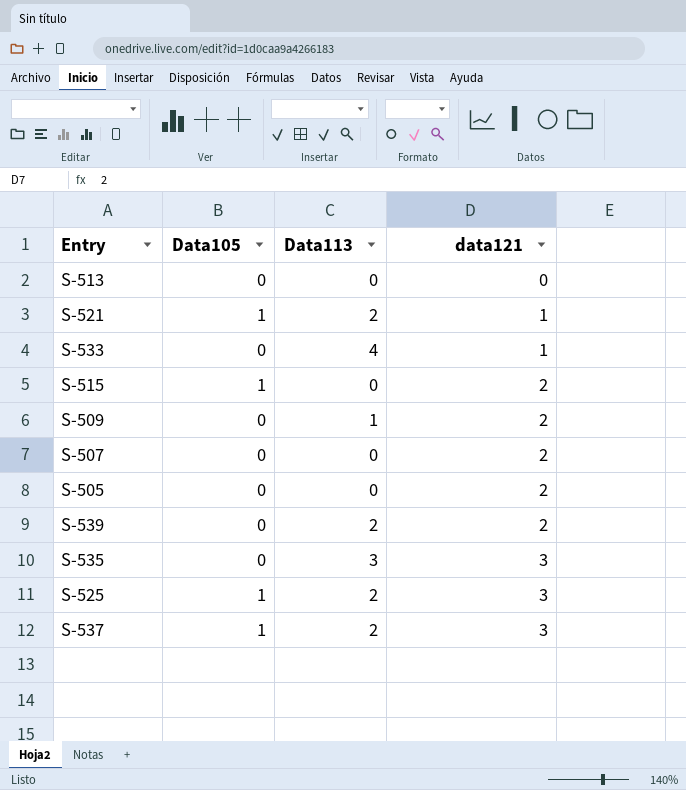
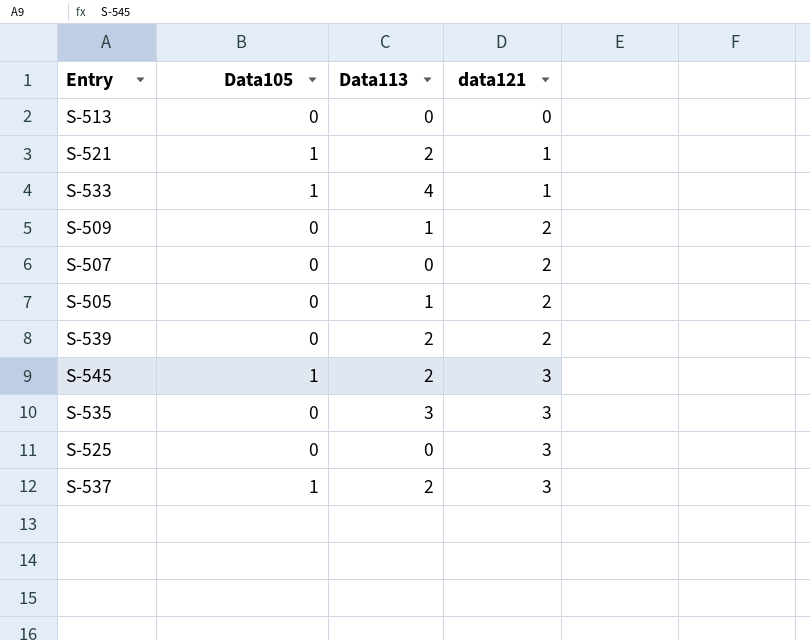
row S-515: 1 | 0 | 2 -> none
S-533 | Data105: 0 -> 1
S-505 | Data113: 0 -> 1
row S-545: none -> 1 | 2 | 3
S-525 | Data105: 1 -> 0
S-525 | Data113: 2 -> 0

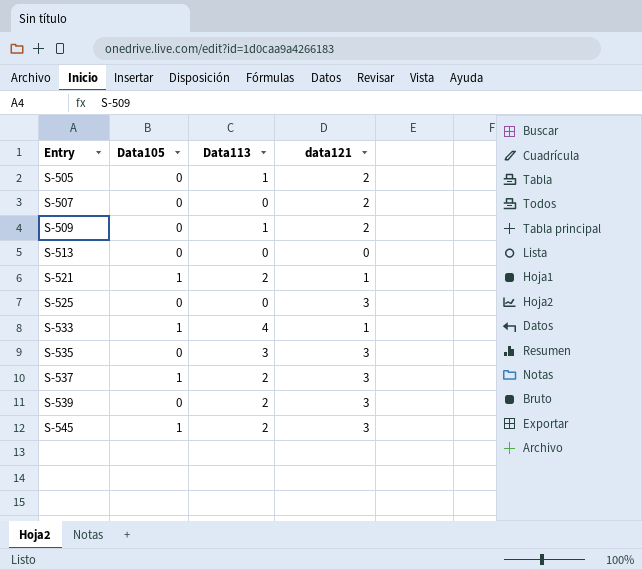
row order: data121 ascending -> Entry ascending
S-539 | data121: 2 -> 3

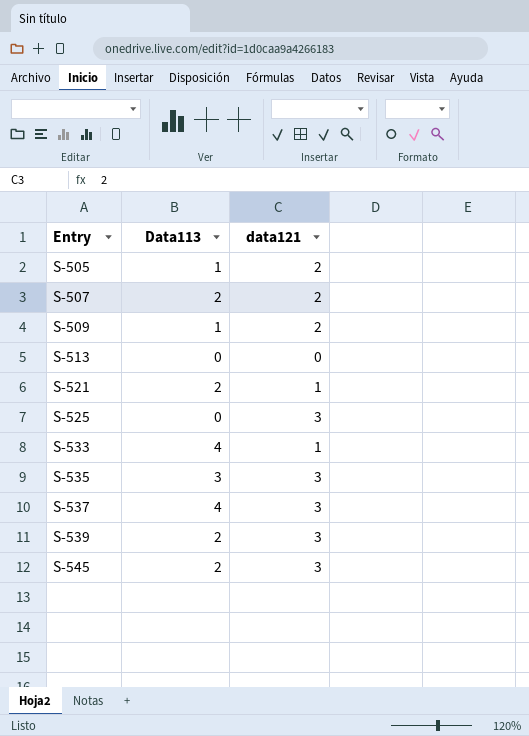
column Data105 | position: 2 -> none
S-507 | Data113: 0 -> 2
S-537 | Data113: 2 -> 4

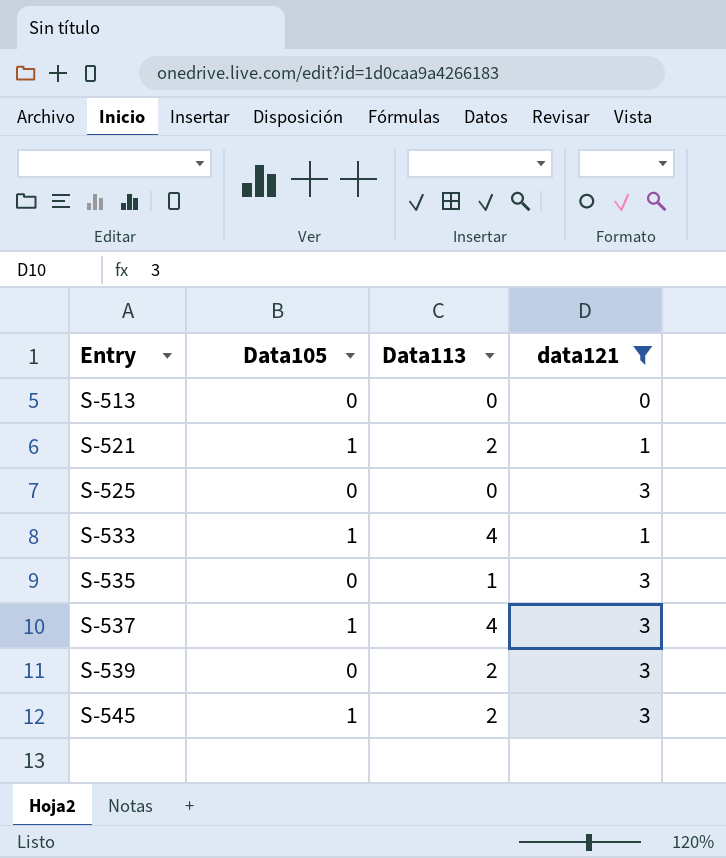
filter: none -> data121 != 2
column Data105 | position: none -> 2
S-535 | Data113: 3 -> 1

